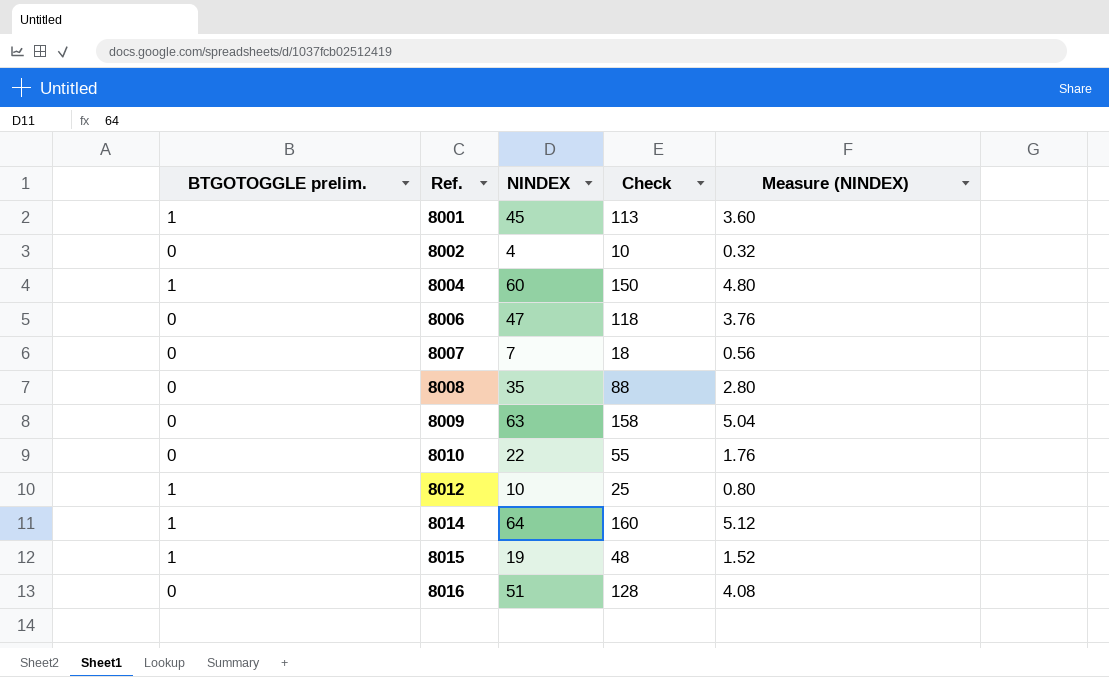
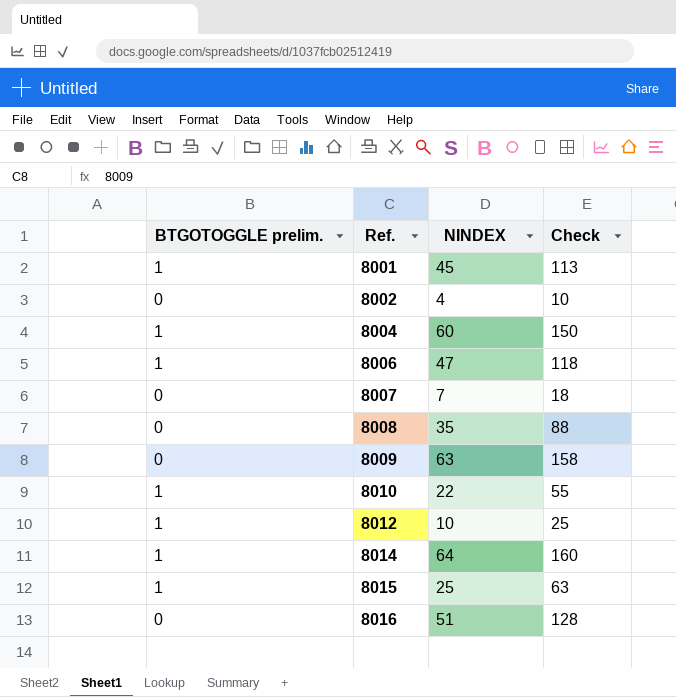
column Measure (NINDEX) | formula: [NINDEX] * 0.08 -> none
8006 | BTGOTOGGLE prelim.: 0 -> 1
8010 | BTGOTOGGLE prelim.: 0 -> 1
8015 | NINDEX: 19 -> 25
8015 | Check: 48 -> 63

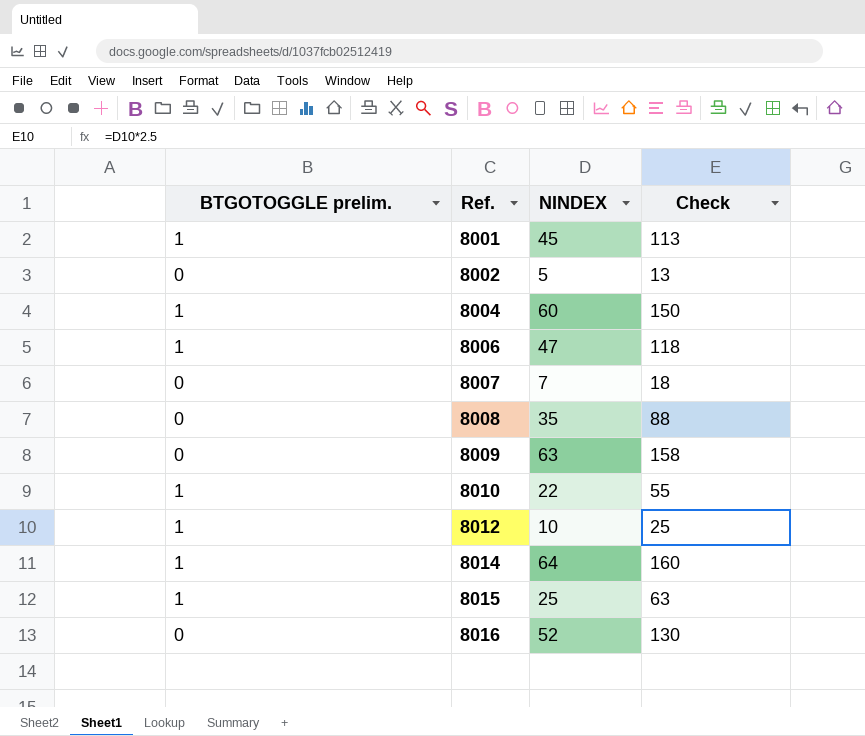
8002 | NINDEX: 4 -> 5
8002 | Check: 10 -> 13
8016 | NINDEX: 51 -> 52
8016 | Check: 128 -> 130

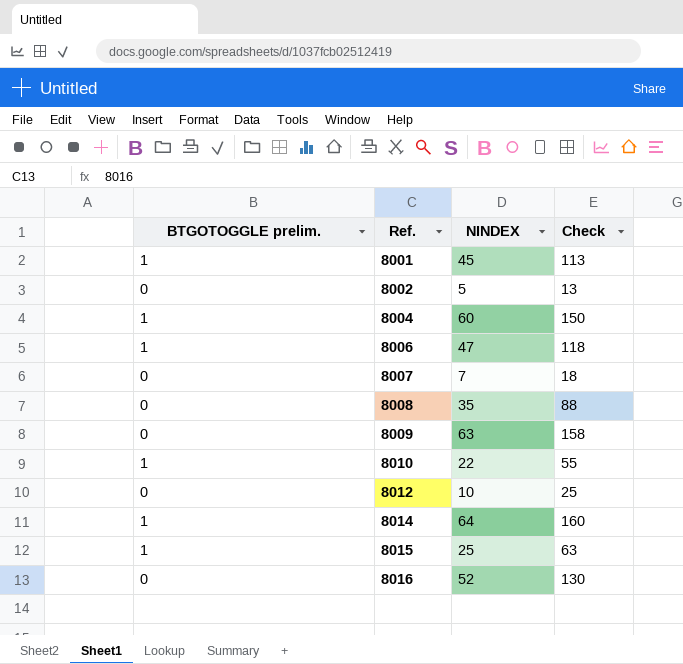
8012 | BTGOTOGGLE prelim.: 1 -> 0

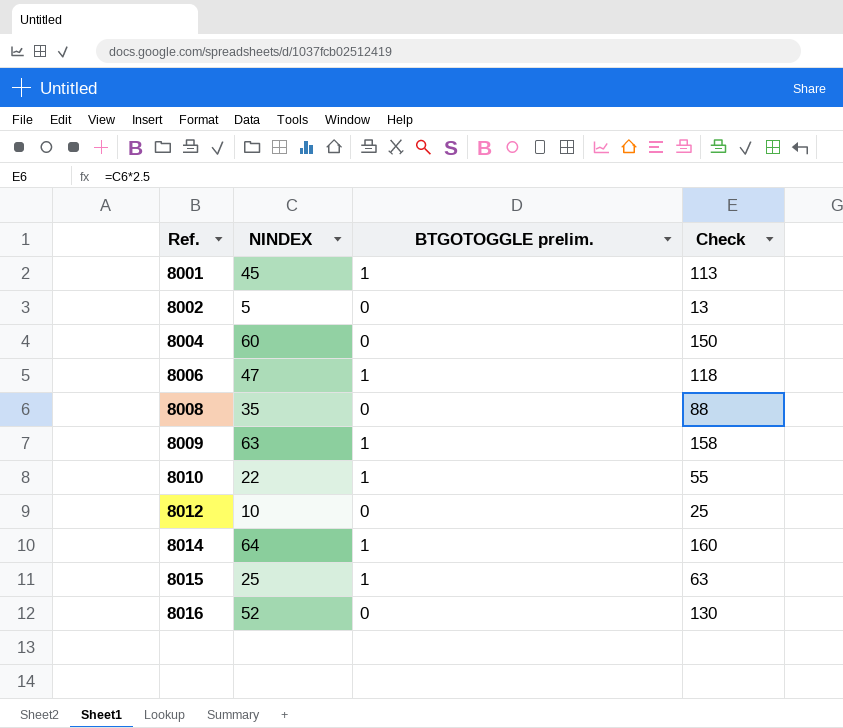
column BTGOTOGGLE prelim. | position: 1 -> 3
row 8007: 0 | 7 | 18 -> none
8004 | BTGOTOGGLE prelim.: 1 -> 0
8009 | BTGOTOGGLE prelim.: 0 -> 1

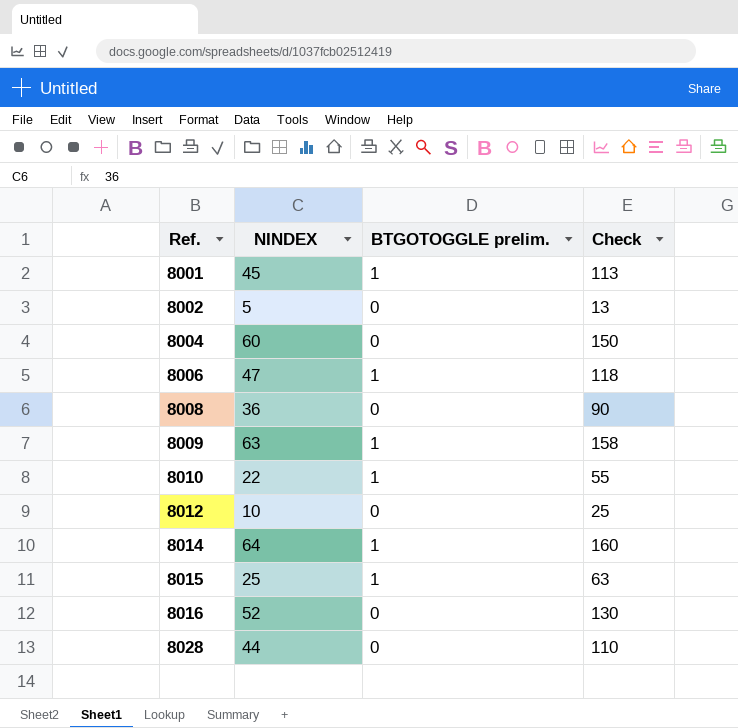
8008 | NINDEX: 35 -> 36
8008 | Check: 88 -> 90
row 8028: none -> 44 | 0 | 110

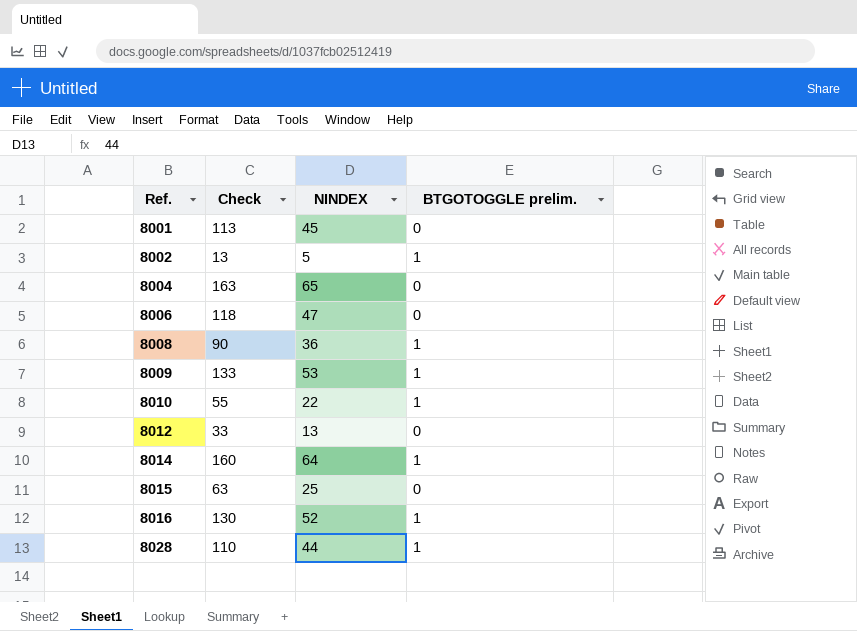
column Check | position: 4 -> 2
8001 | BTGOTOGGLE prelim.: 1 -> 0
8002 | BTGOTOGGLE prelim.: 0 -> 1
8004 | Check: 150 -> 163
8004 | NINDEX: 60 -> 65
8006 | BTGOTOGGLE prelim.: 1 -> 0
8008 | BTGOTOGGLE prelim.: 0 -> 1
8009 | Check: 158 -> 133
8009 | NINDEX: 63 -> 53
8012 | Check: 25 -> 33
8012 | NINDEX: 10 -> 13
8015 | BTGOTOGGLE prelim.: 1 -> 0
8016 | BTGOTOGGLE prelim.: 0 -> 1
8028 | BTGOTOGGLE prelim.: 0 -> 1

